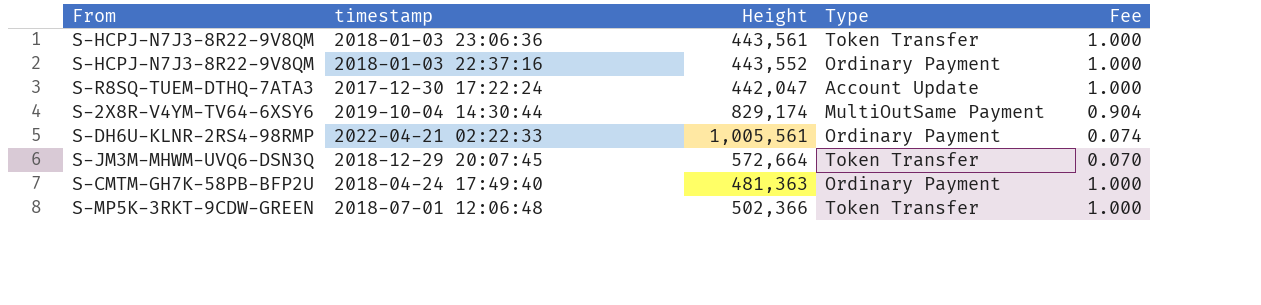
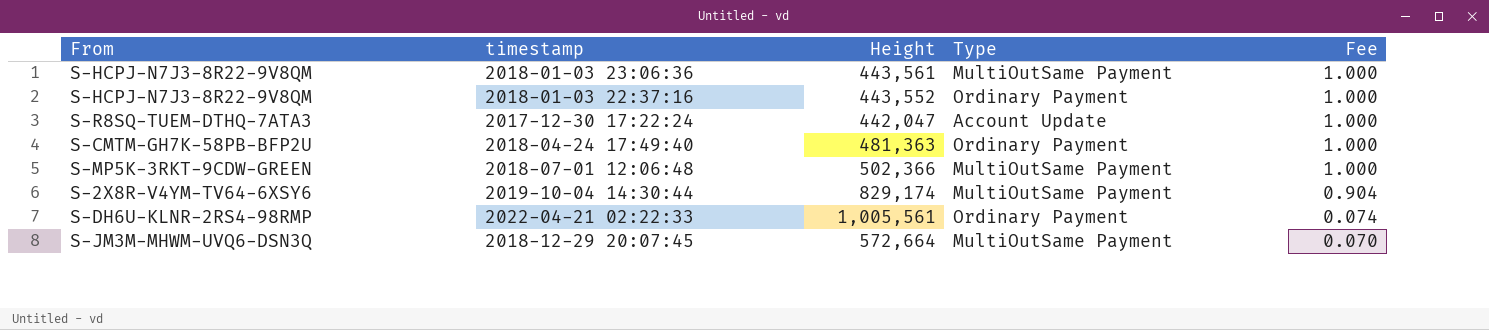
row order: none -> Fee descending
2018-01-03 23:06:36 | Type: Token Transfer -> MultiOutSame Payment
2018-07-01 12:06:48 | Type: Token Transfer -> MultiOutSame Payment
2018-12-29 20:07:45 | Type: Token Transfer -> MultiOutSame Payment

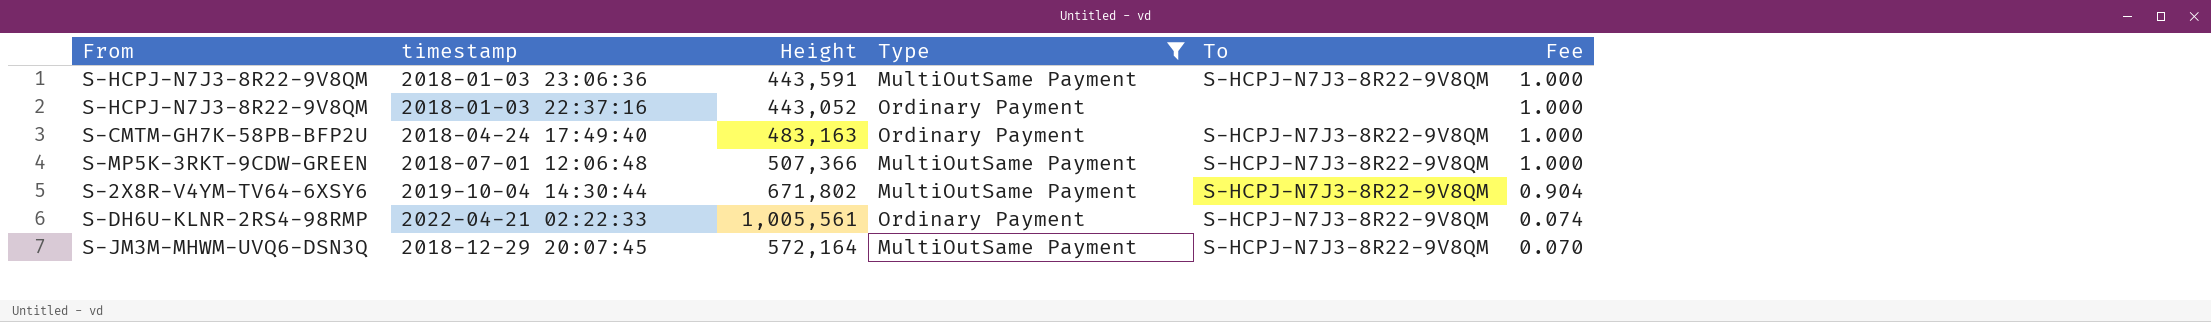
filter: none -> Type != Account Update
column To | position: none -> 5
2018-01-03 23:06:36 | Height: 443,561 -> 443,591
2018-01-03 22:37:16 | Height: 443,552 -> 443,052
2018-04-24 17:49:40 | Height: 481,363 -> 483,163
2018-07-01 12:06:48 | Height: 502,366 -> 507,366
2019-10-04 14:30:44 | Height: 829,174 -> 671,802
2018-12-29 20:07:45 | Height: 572,664 -> 572,164

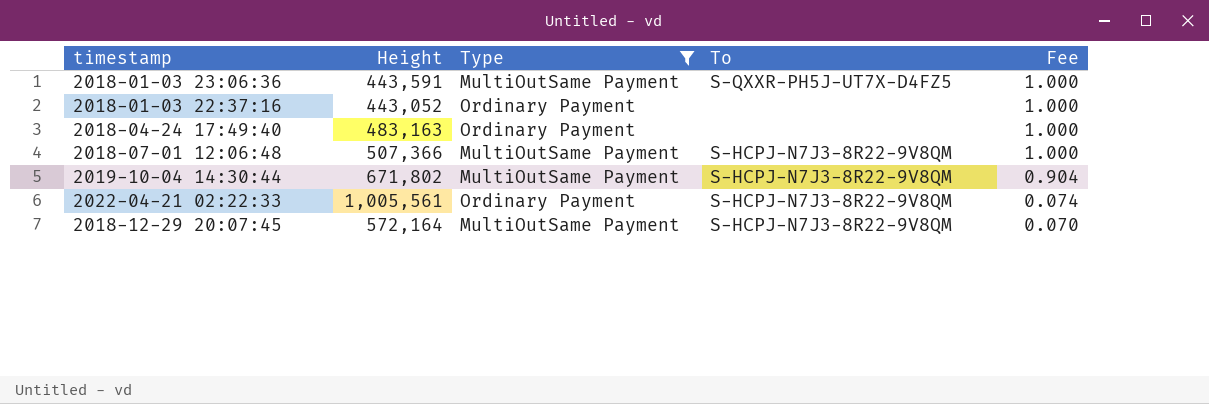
column From | position: 1 -> none
2018-01-03 23:06:36 | To: S-HCPJ-N7J3-8R22-9V8QM -> S-QXXR-PH5J-UT7X-D4FZ5
2018-04-24 17:49:40 | To: S-HCPJ-N7J3-8R22-9V8QM -> none

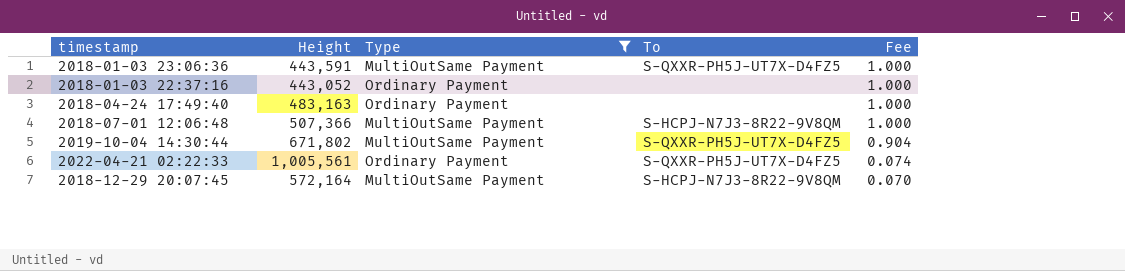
2019-10-04 14:30:44 | To: S-HCPJ-N7J3-8R22-9V8QM -> S-QXXR-PH5J-UT7X-D4FZ5
2022-04-21 02:22:33 | To: S-HCPJ-N7J3-8R22-9V8QM -> S-QXXR-PH5J-UT7X-D4FZ5

